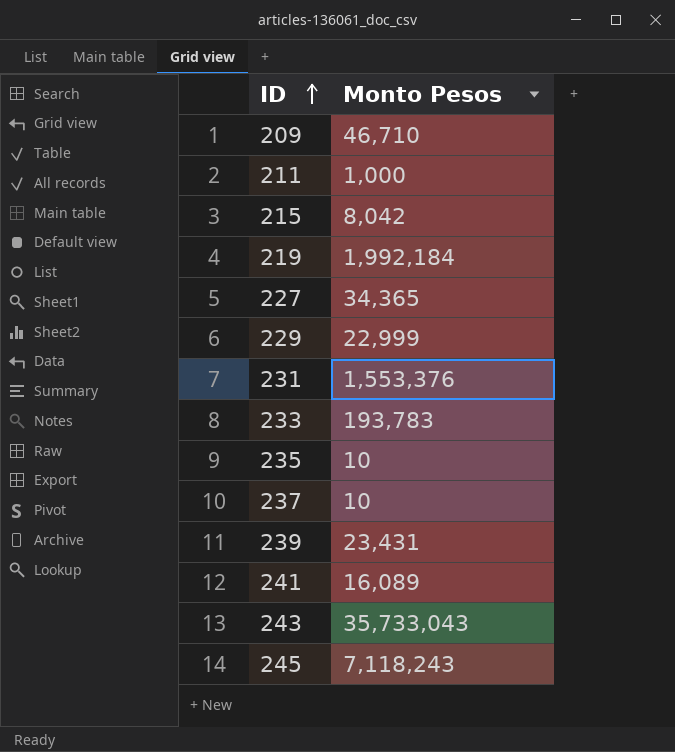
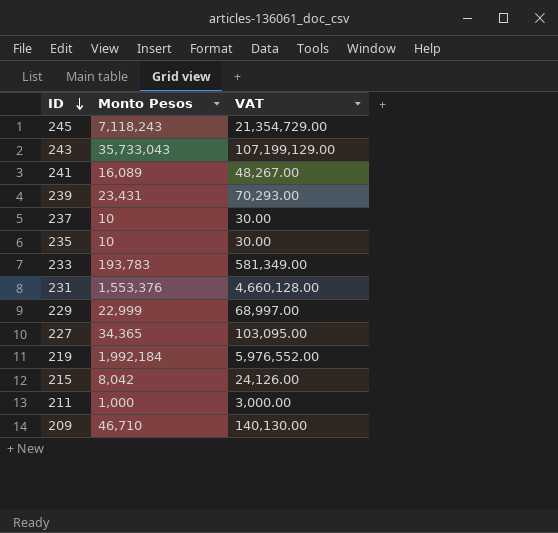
row order: ID ascending -> ID descending
column VAT | formula: none -> [Monto Pesos] * 3

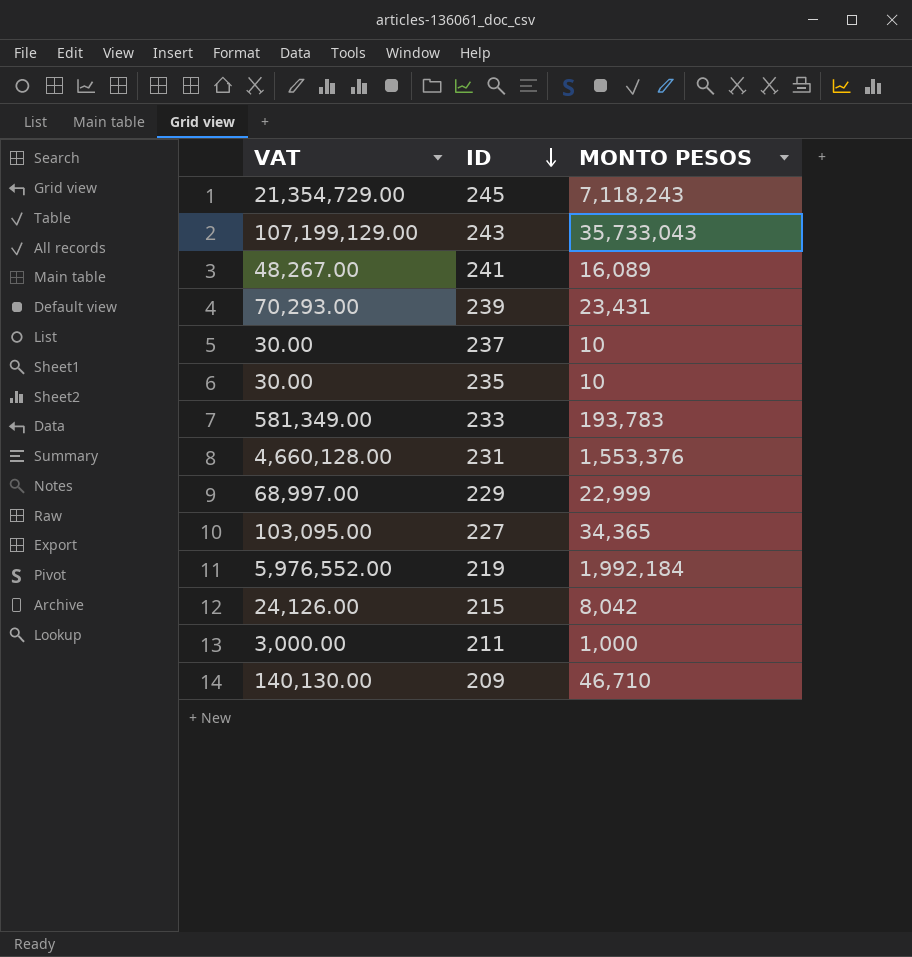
column VAT | position: 3 -> 1
column name: Monto Pesos -> MONTO PESOS

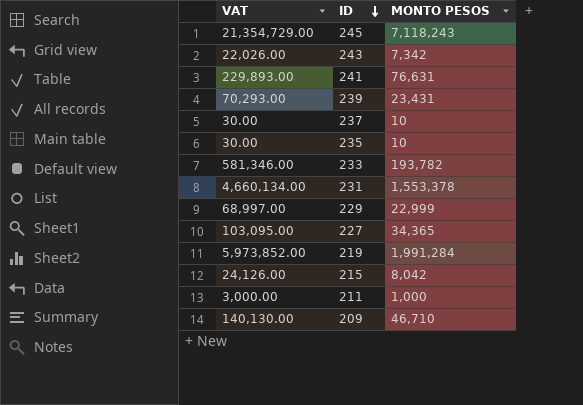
243 | VAT: 107,199,129.00 -> 22,026.00
243 | MONTO PESOS: 35,733,043 -> 7,342
241 | VAT: 48,267.00 -> 229,893.00
241 | MONTO PESOS: 16,089 -> 76,631
233 | VAT: 581,349.00 -> 581,346.00
233 | MONTO PESOS: 193,783 -> 193,782
231 | VAT: 4,660,128.00 -> 4,660,134.00
231 | MONTO PESOS: 1,553,376 -> 1,553,378
219 | VAT: 5,976,552.00 -> 5,973,852.00
219 | MONTO PESOS: 1,992,184 -> 1,991,284

